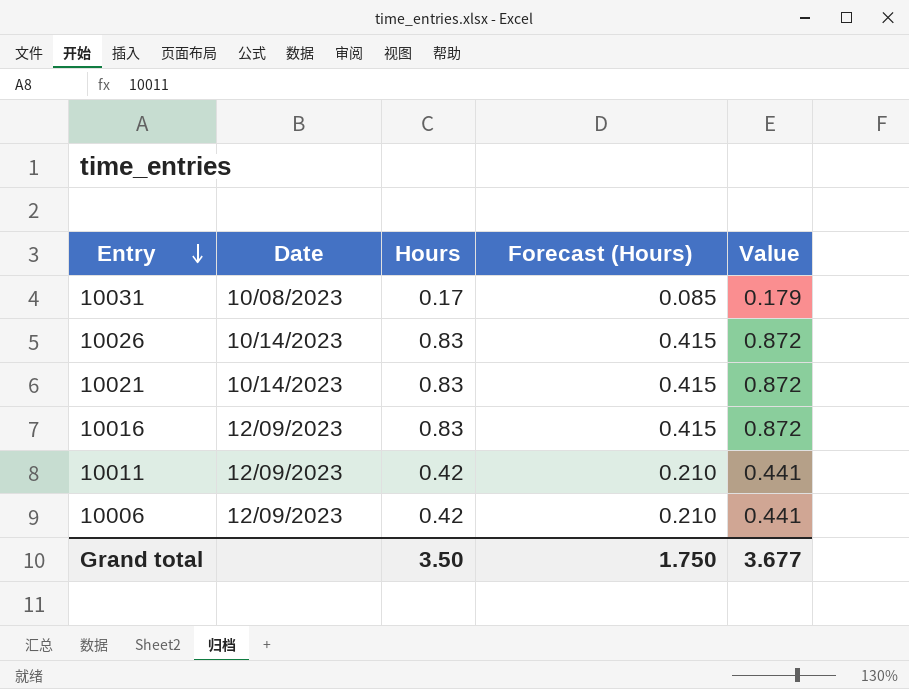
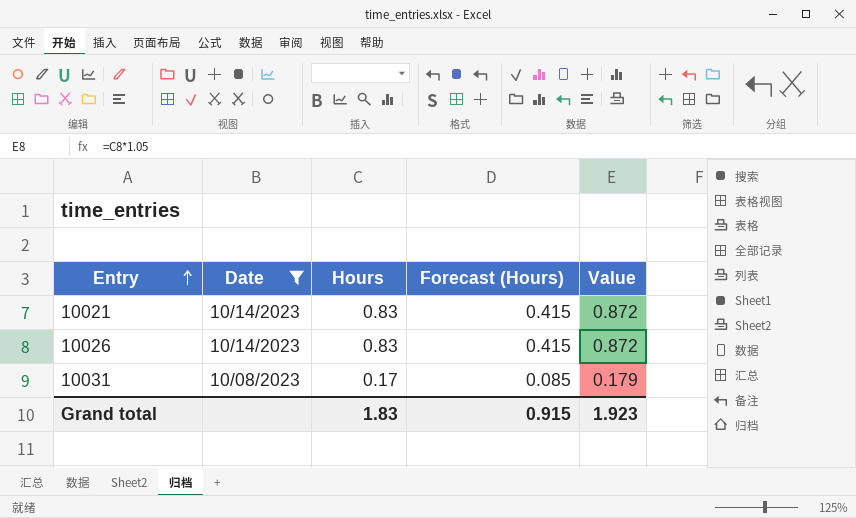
filter: none -> Date != 12/09/2023
row order: Entry descending -> Entry ascending
Grand total | Hours: 3.50 -> 1.83
Grand total | Forecast (Hours): 1.750 -> 0.915
Grand total | Value: 3.677 -> 1.923

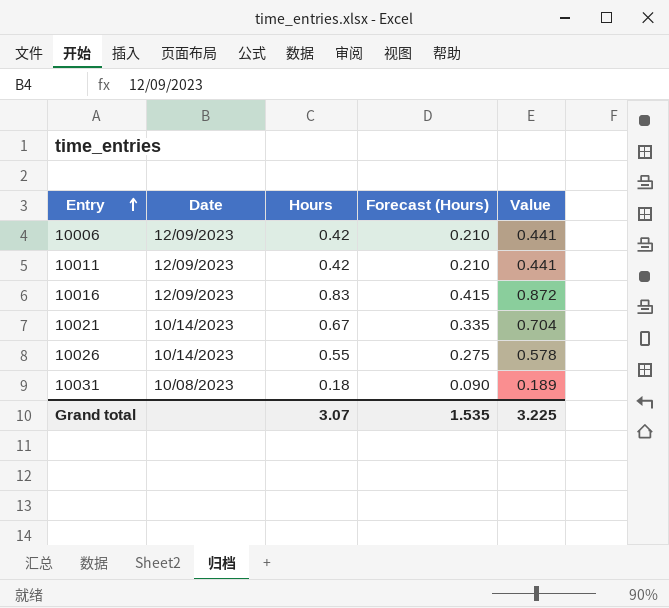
filter: Date != 12/09/2023 -> none
10021 | Hours: 0.83 -> 0.67
10021 | Forecast (Hours): 0.415 -> 0.335
10021 | Value: 0.872 -> 0.704
10026 | Hours: 0.83 -> 0.55
10026 | Forecast (Hours): 0.415 -> 0.275
10026 | Value: 0.872 -> 0.578
10031 | Hours: 0.17 -> 0.18
10031 | Forecast (Hours): 0.085 -> 0.090
10031 | Value: 0.179 -> 0.189
Grand total | Hours: 1.83 -> 3.07
Grand total | Forecast (Hours): 0.915 -> 1.535
Grand total | Value: 1.923 -> 3.225

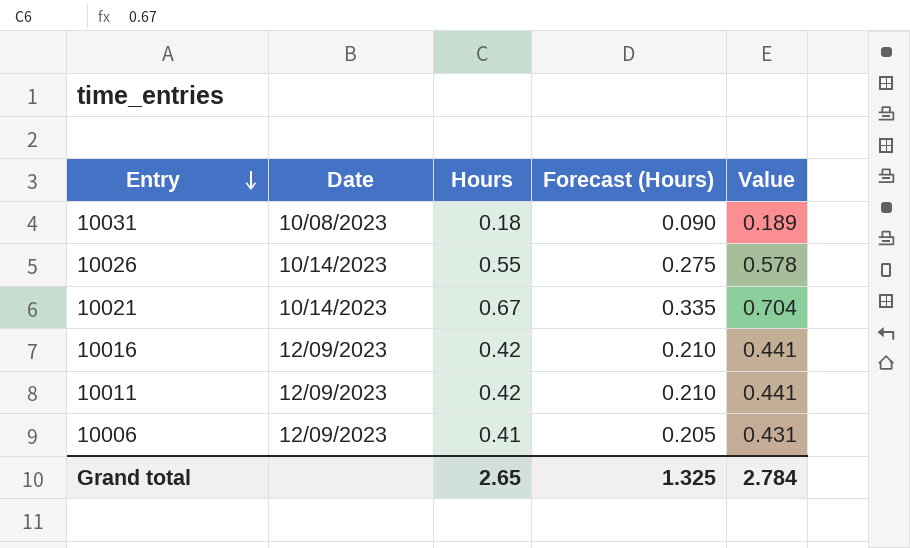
row order: Entry ascending -> Entry descending
10016 | Hours: 0.83 -> 0.42
10016 | Forecast (Hours): 0.415 -> 0.210
10016 | Value: 0.872 -> 0.441
10006 | Hours: 0.42 -> 0.41
10006 | Forecast (Hours): 0.210 -> 0.205
10006 | Value: 0.441 -> 0.431
Grand total | Hours: 3.07 -> 2.65
Grand total | Forecast (Hours): 1.535 -> 1.325
Grand total | Value: 3.225 -> 2.784

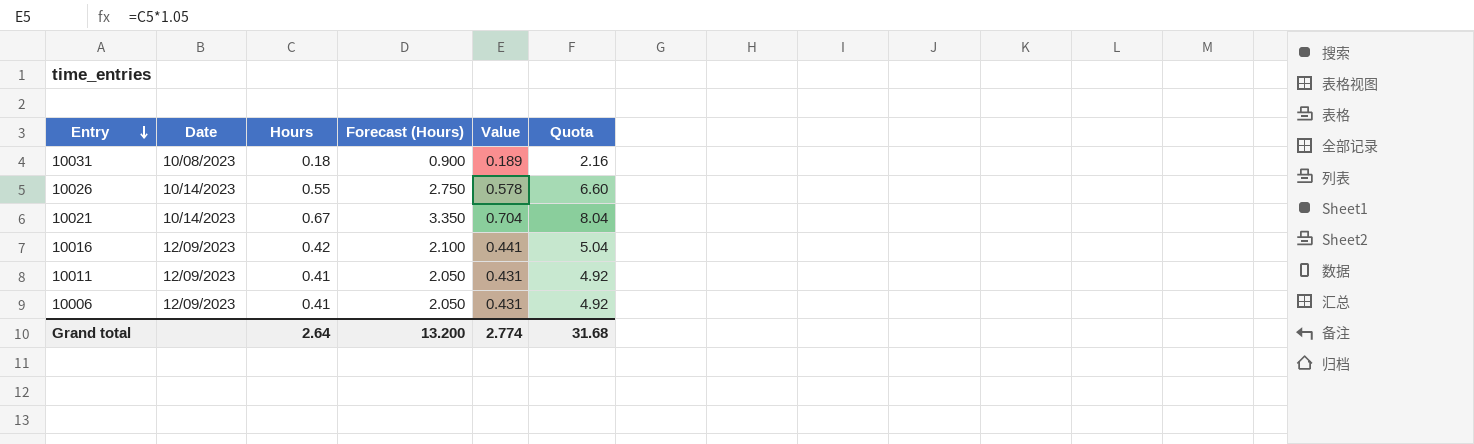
column Forecast (Hours) | formula: [Hours] * 0.5 -> [Hours] * 5
column Quota | formula: none -> [Hours] * 12
10011 | Hours: 0.42 -> 0.41
10011 | Value: 0.441 -> 0.431
Grand total | Hours: 2.65 -> 2.64
Grand total | Forecast (Hours): 1.325 -> 13.200
Grand total | Value: 2.784 -> 2.774

